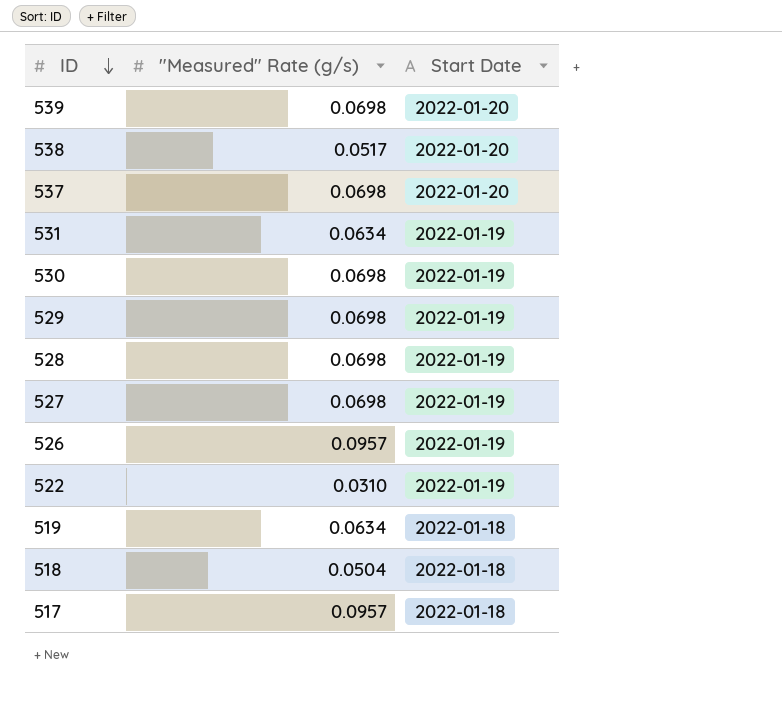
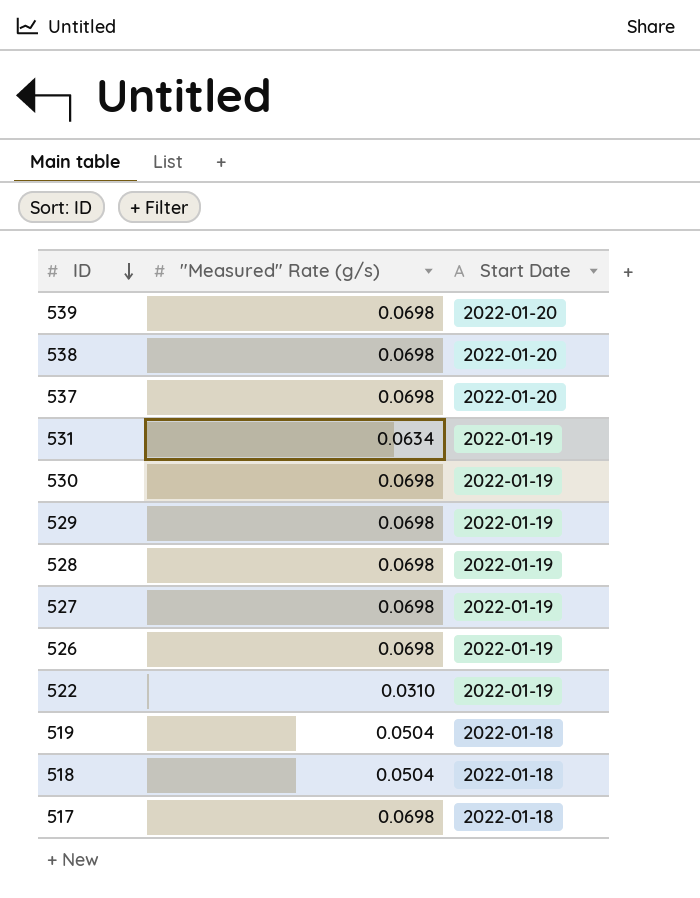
538 | "Measured" Rate (g/s): 0.0517 -> 0.0698
526 | "Measured" Rate (g/s): 0.0957 -> 0.0698
519 | "Measured" Rate (g/s): 0.0634 -> 0.0504
517 | "Measured" Rate (g/s): 0.0957 -> 0.0698

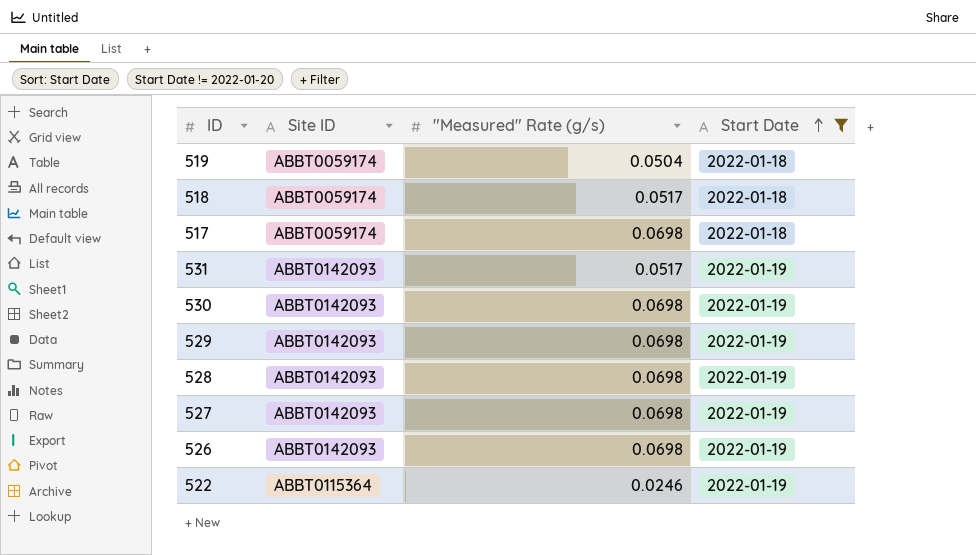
filter: none -> Start Date != 2022-01-20
row order: ID descending -> Start Date ascending
column Site ID | position: none -> 2
518 | "Measured" Rate (g/s): 0.0504 -> 0.0517
531 | "Measured" Rate (g/s): 0.0634 -> 0.0517
522 | "Measured" Rate (g/s): 0.0310 -> 0.0246

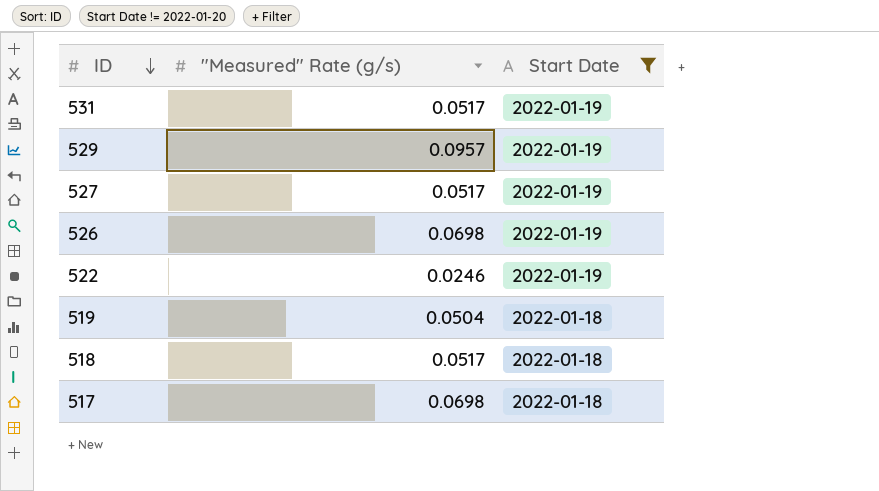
row order: Start Date ascending -> ID descending
column Site ID | position: 2 -> none
row 530: ABBT0142093 | 0.0698 | 2022-01-19 -> none
row 528: ABBT0142093 | 0.0698 | 2022-01-19 -> none
529 | "Measured" Rate (g/s): 0.0698 -> 0.0957
527 | "Measured" Rate (g/s): 0.0698 -> 0.0517

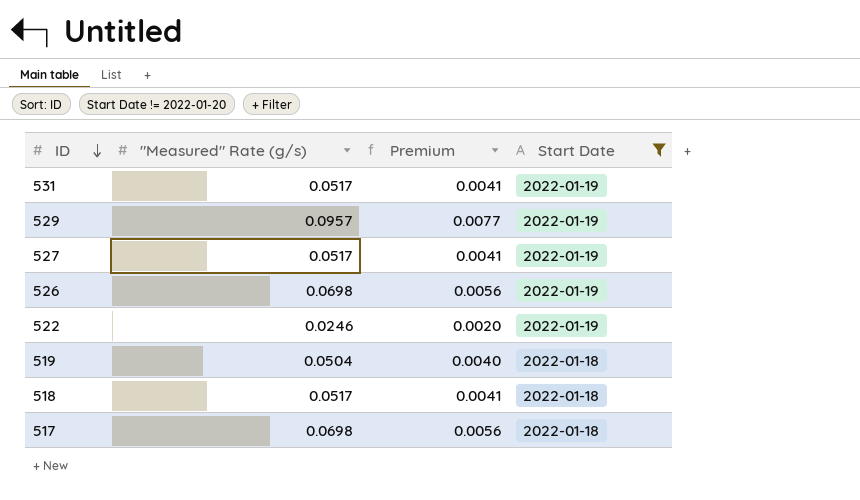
column Premium | formula: none -> ["Measured" Rate (g/s)] * 0.08

